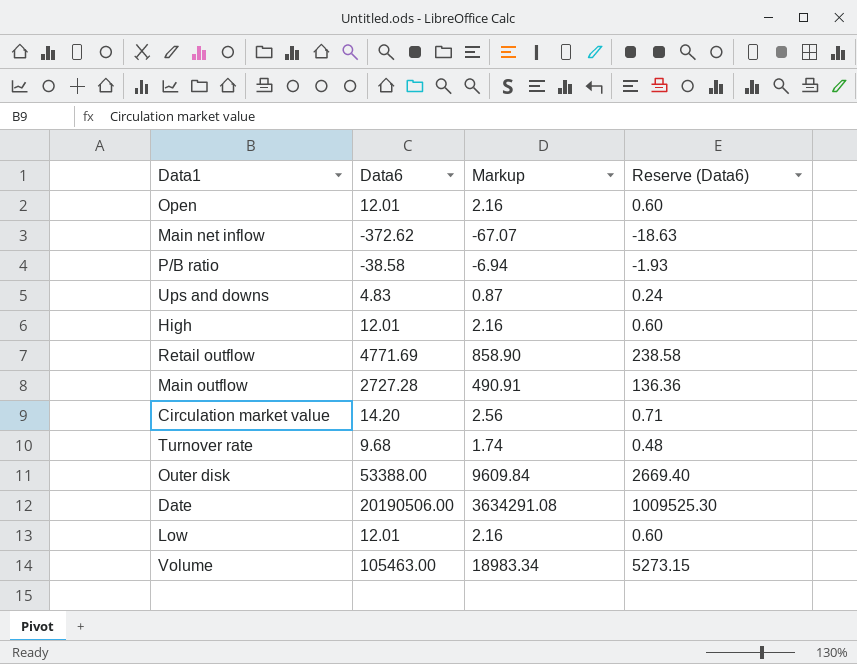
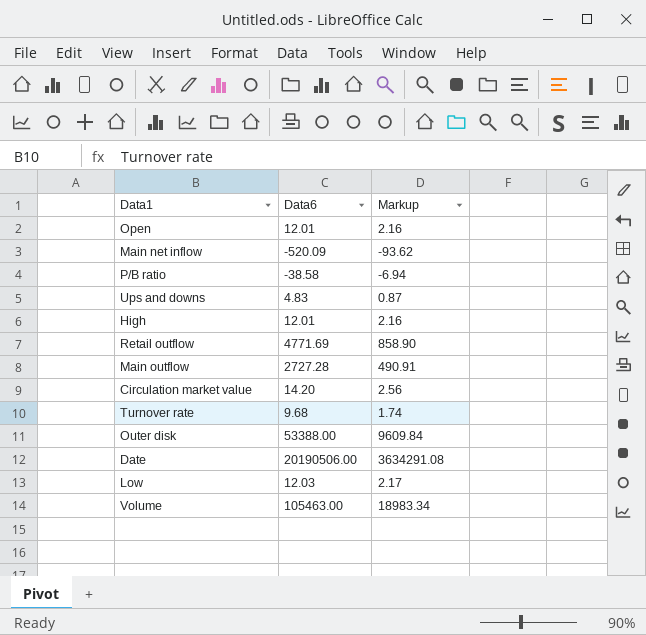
column Reserve (Data6) | formula: [Data6] * 0.05 -> none
Main net inflow | Data6: -372.62 -> -520.09
Main net inflow | Markup: -67.07 -> -93.62
Low | Data6: 12.01 -> 12.03
Low | Markup: 2.16 -> 2.17

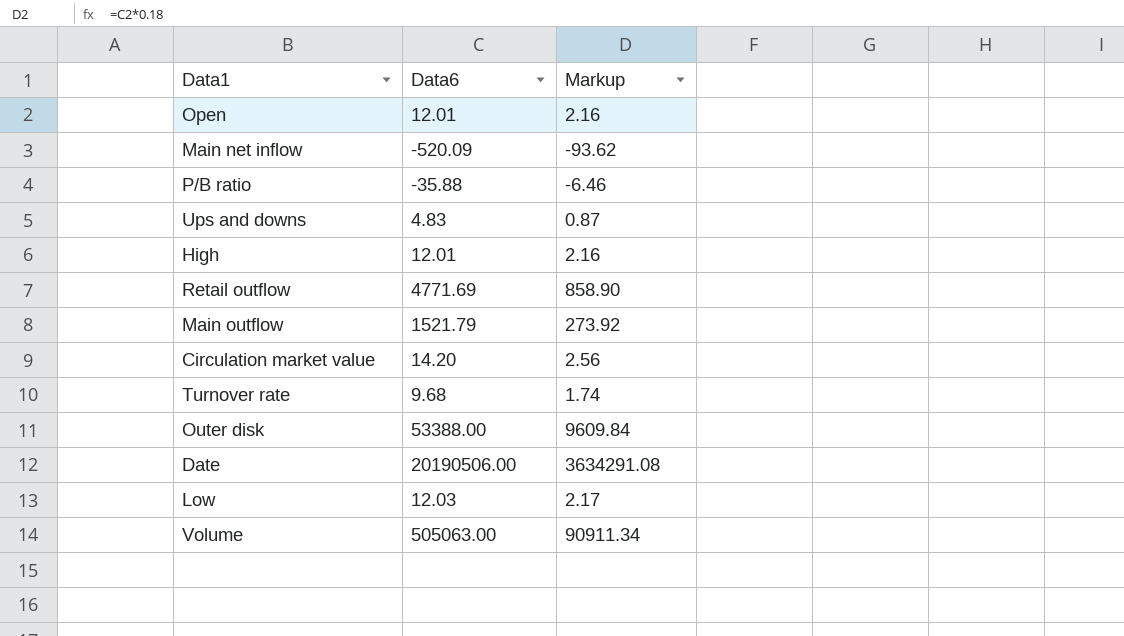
P/B ratio | Data6: -38.58 -> -35.88
P/B ratio | Markup: -6.94 -> -6.46
Main outflow | Data6: 2727.28 -> 1521.79
Main outflow | Markup: 490.91 -> 273.92
Volume | Data6: 105463.00 -> 505063.00
Volume | Markup: 18983.34 -> 90911.34

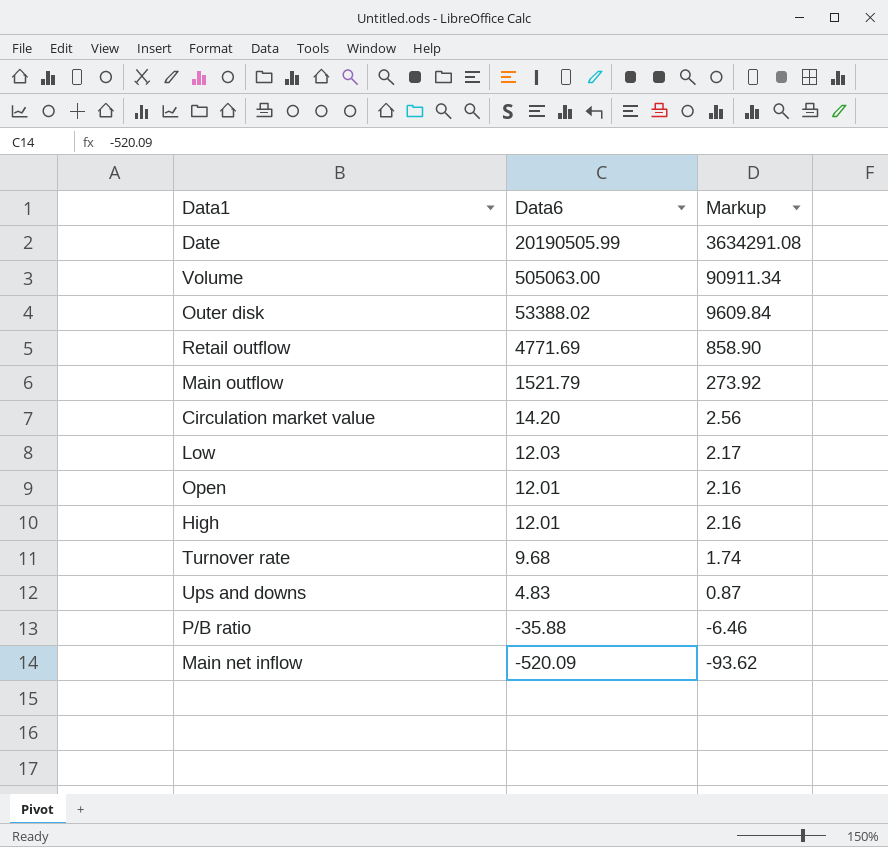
row order: none -> Data6 descending
Date | Data6: 20190506.00 -> 20190505.99
Outer disk | Data6: 53388.00 -> 53388.02

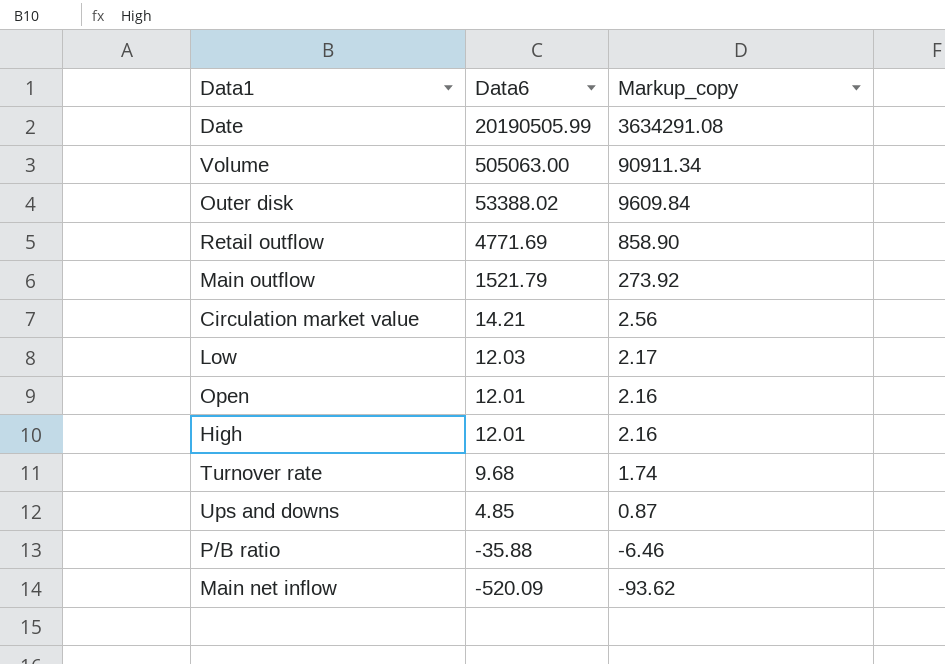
column name: Markup -> Markup_copy
Circulation market value | Data6: 14.20 -> 14.21
Ups and downs | Data6: 4.83 -> 4.85

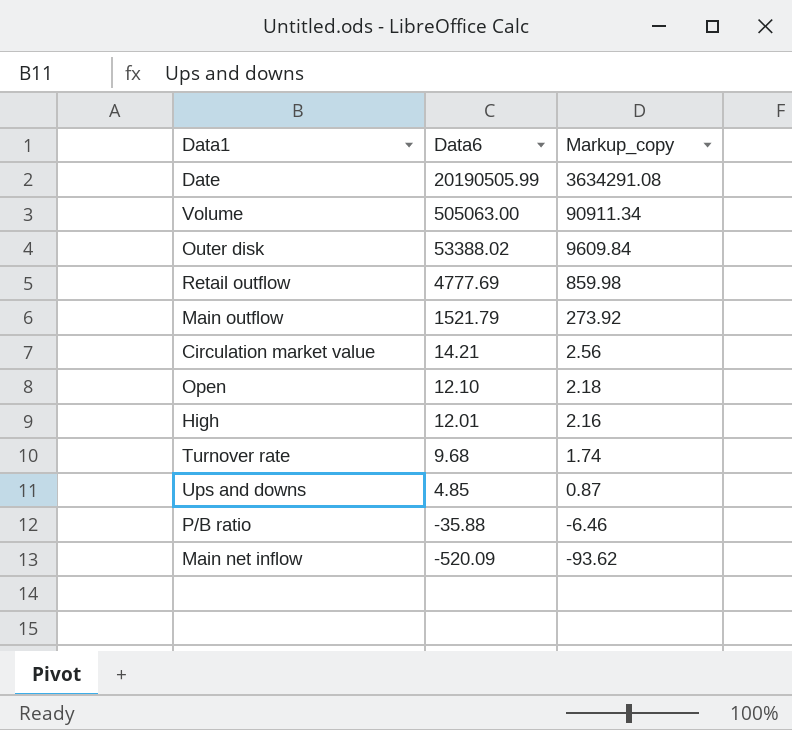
row Low: 12.03 | 2.17 -> none
Retail outflow | Data6: 4771.69 -> 4777.69
Retail outflow | Markup_copy: 858.90 -> 859.98
Open | Data6: 12.01 -> 12.10
Open | Markup_copy: 2.16 -> 2.18

